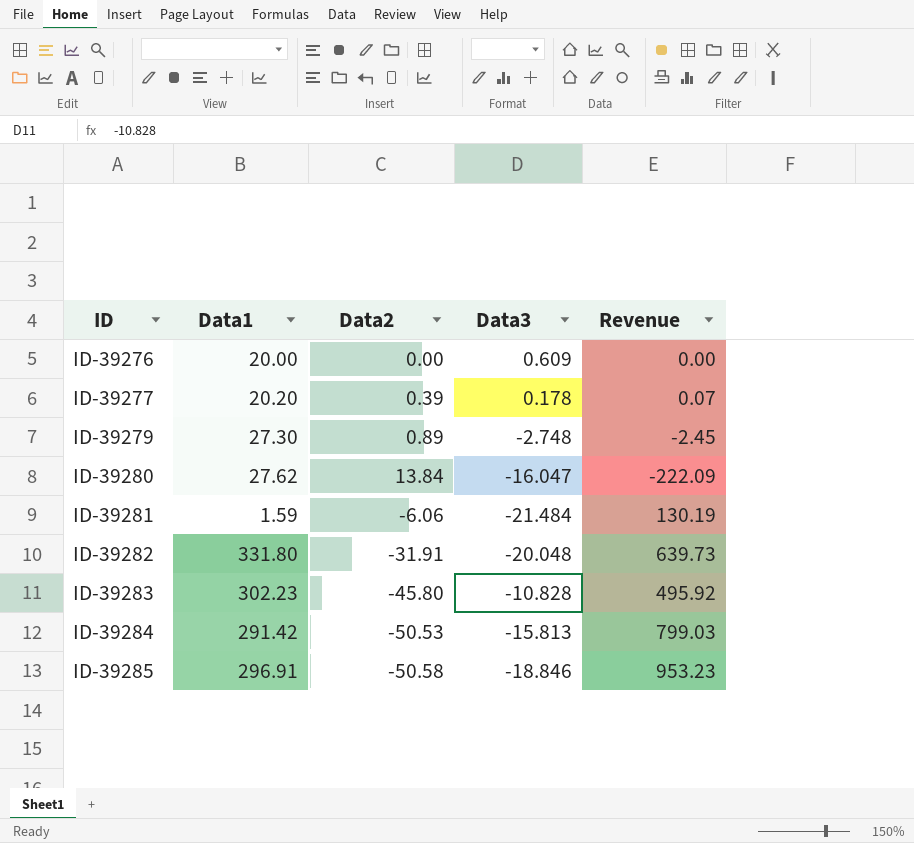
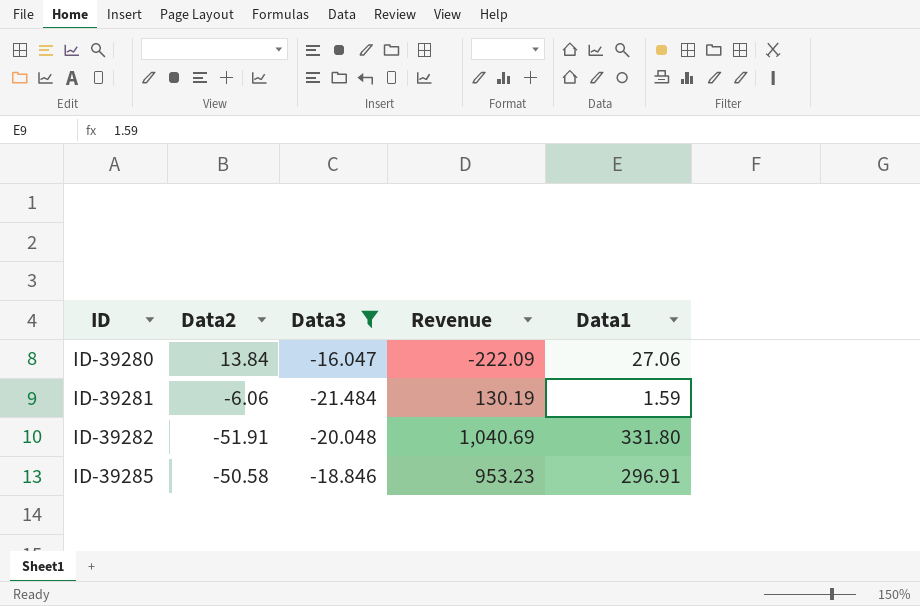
filter: none -> Data3 <= -16.047
column Data1 | position: 2 -> 5
ID-39280 | Data1: 27.62 -> 27.06
ID-39282 | Data2: -31.91 -> -51.91
ID-39282 | Revenue: 639.73 -> 1,040.69

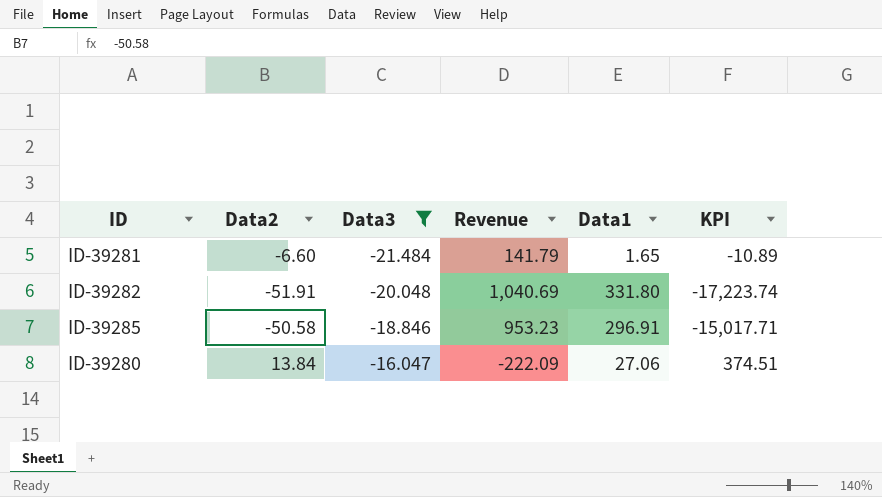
row order: ID ascending -> Data3 ascending
column KPI | formula: none -> [Data2] * [Data1]
ID-39281 | Data2: -6.06 -> -6.60
ID-39281 | Revenue: 130.19 -> 141.79
ID-39281 | Data1: 1.59 -> 1.65

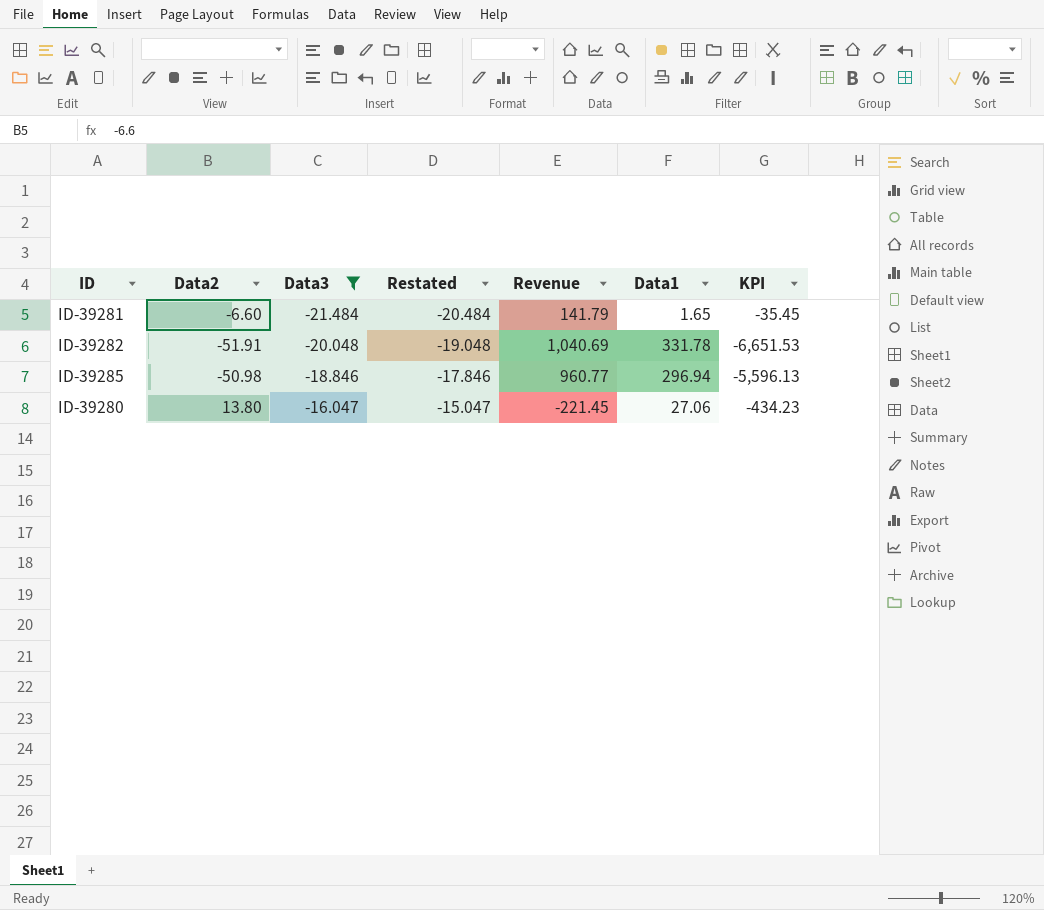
column Restated | formula: none -> [Data3] + 1
column KPI | formula: [Data2] * [Data1] -> [Data3] * [Data1]
ID-39282 | Data1: 331.80 -> 331.78
ID-39285 | Data2: -50.58 -> -50.98
ID-39285 | Revenue: 953.23 -> 960.77
ID-39285 | Data1: 296.91 -> 296.94
ID-39280 | Data2: 13.84 -> 13.80
ID-39280 | Revenue: -222.09 -> -221.45

